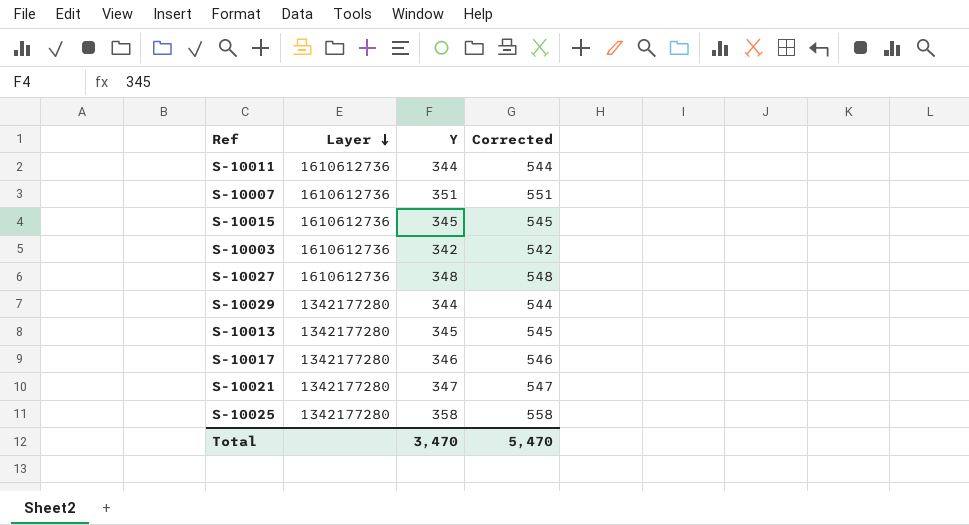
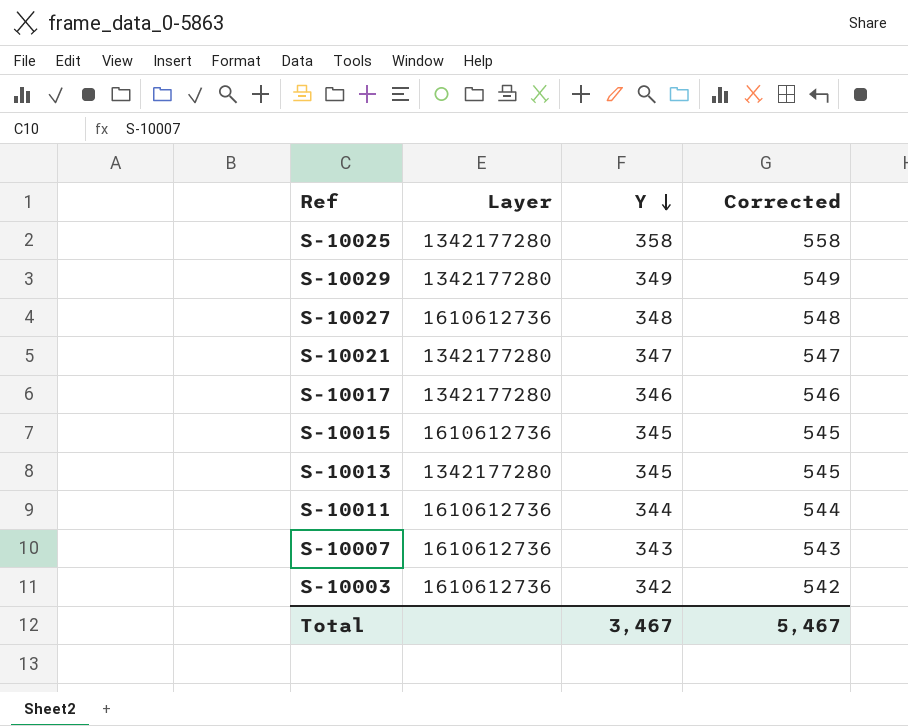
row order: Layer descending -> Y descending
S-10029 | Y: 344 -> 349
S-10029 | Corrected: 544 -> 549
S-10007 | Y: 351 -> 343
S-10007 | Corrected: 551 -> 543
Total | Y: 3,470 -> 3,467
Total | Corrected: 5,470 -> 5,467

